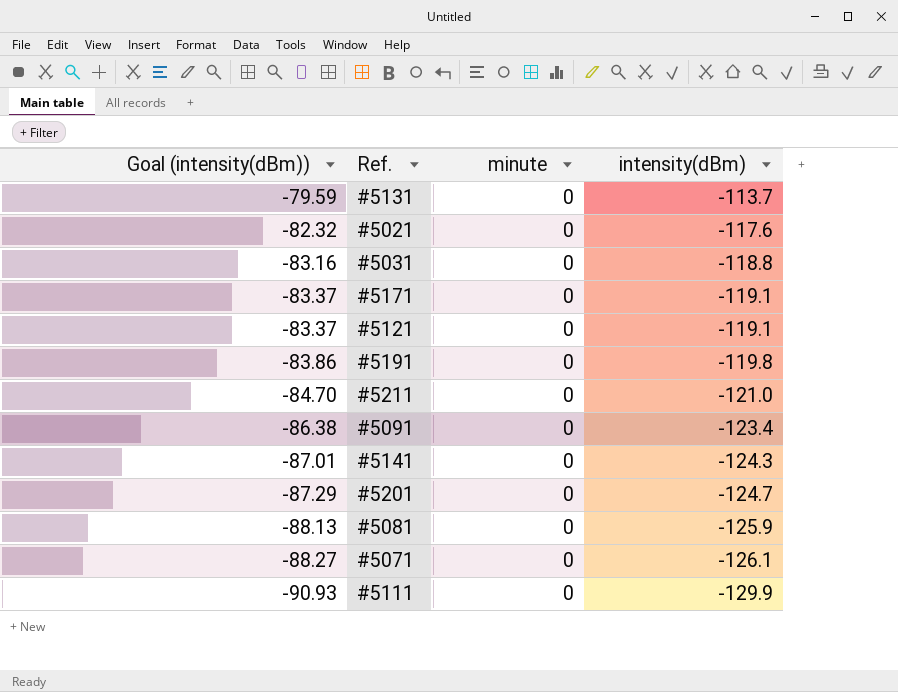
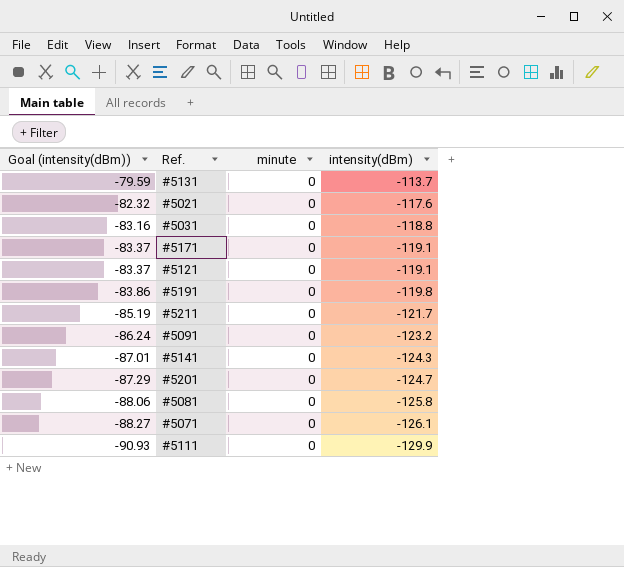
#5211 | Goal (intensity(dBm)): -84.70 -> -85.19
#5211 | intensity(dBm): -121.0 -> -121.7
#5091 | Goal (intensity(dBm)): -86.38 -> -86.24
#5091 | intensity(dBm): -123.4 -> -123.2
#5081 | Goal (intensity(dBm)): -88.13 -> -88.06
#5081 | intensity(dBm): -125.9 -> -125.8

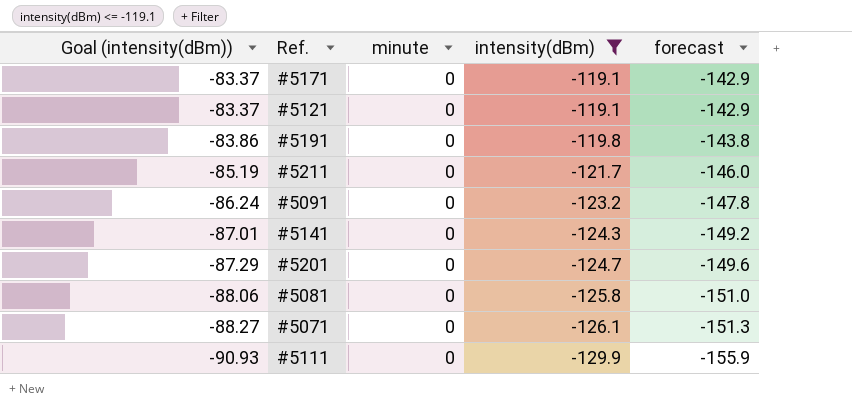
filter: none -> intensity(dBm) <= -119.1
column forecast | formula: none -> [intensity(dBm)] * 1.2

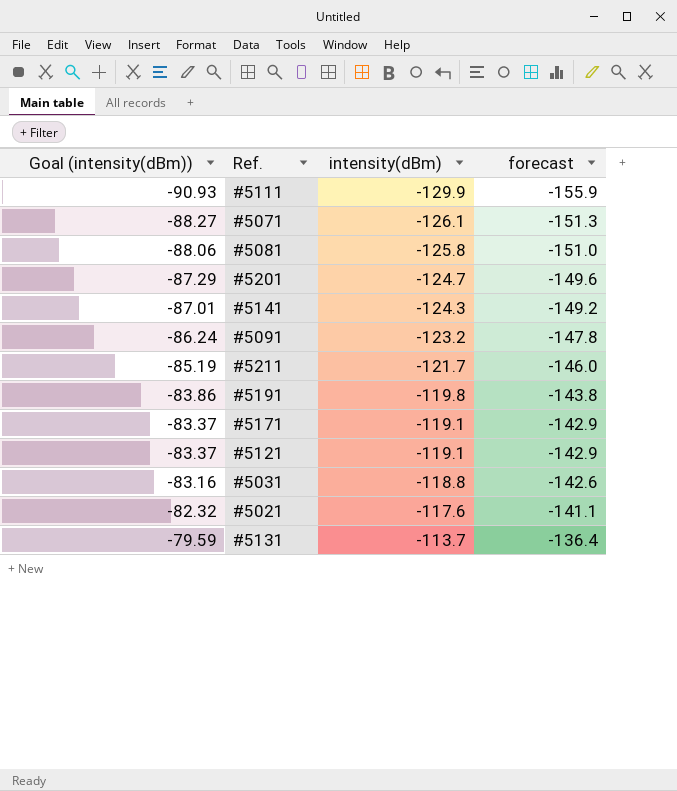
filter: intensity(dBm) <= -119.1 -> none
row order: Goal (intensity(dBm)) descending -> Goal (intensity(dBm)) ascending
column minute | position: 3 -> none

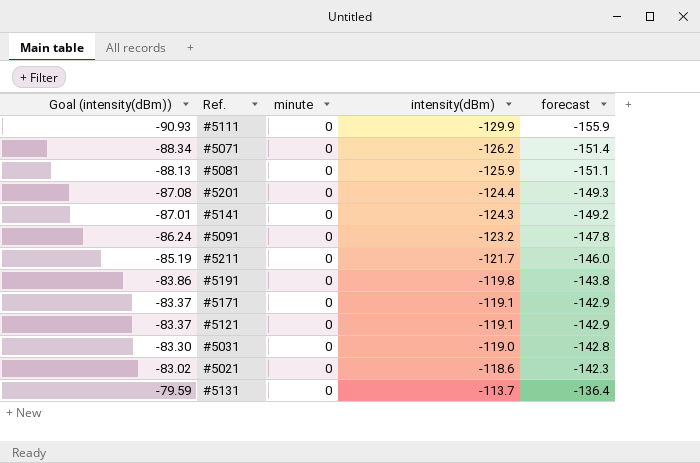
column minute | position: none -> 3
#5071 | Goal (intensity(dBm)): -88.27 -> -88.34
#5071 | intensity(dBm): -126.1 -> -126.2
#5071 | forecast: -151.3 -> -151.4
#5081 | Goal (intensity(dBm)): -88.06 -> -88.13
#5081 | intensity(dBm): -125.8 -> -125.9
#5081 | forecast: -151.0 -> -151.1
#5201 | Goal (intensity(dBm)): -87.29 -> -87.08
#5201 | intensity(dBm): -124.7 -> -124.4
#5201 | forecast: -149.6 -> -149.3
#5031 | Goal (intensity(dBm)): -83.16 -> -83.30
#5031 | intensity(dBm): -118.8 -> -119.0
#5031 | forecast: -142.6 -> -142.8
#5021 | Goal (intensity(dBm)): -82.32 -> -83.02
#5021 | intensity(dBm): -117.6 -> -118.6
#5021 | forecast: -141.1 -> -142.3

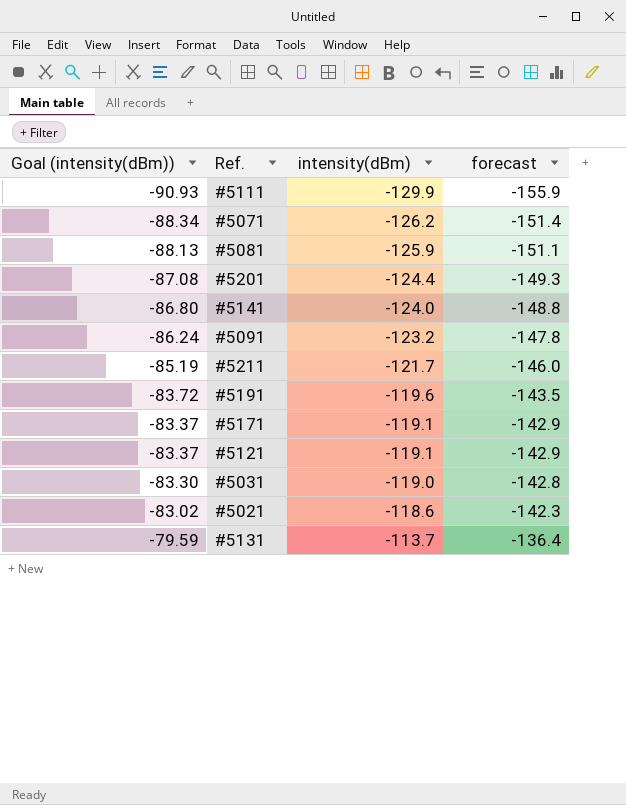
column minute | position: 3 -> none
#5141 | Goal (intensity(dBm)): -87.01 -> -86.80
#5141 | intensity(dBm): -124.3 -> -124.0
#5141 | forecast: -149.2 -> -148.8
#5191 | Goal (intensity(dBm)): -83.86 -> -83.72
#5191 | intensity(dBm): -119.8 -> -119.6
#5191 | forecast: -143.8 -> -143.5

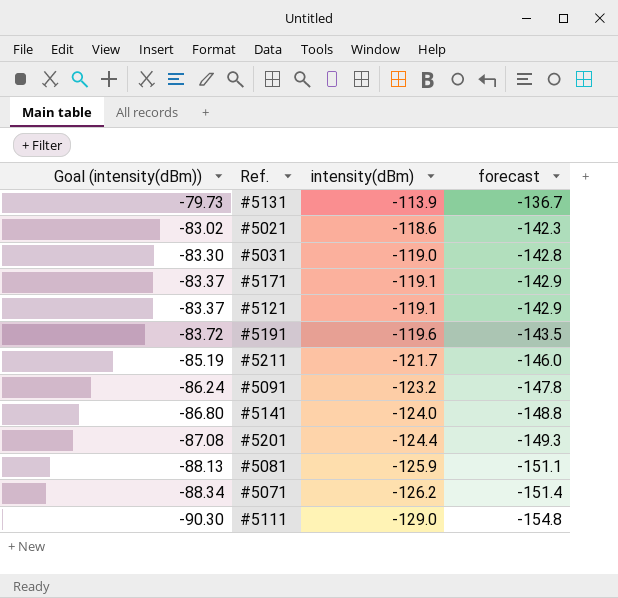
row order: Goal (intensity(dBm)) ascending -> Goal (intensity(dBm)) descending
#5131 | Goal (intensity(dBm)): -79.59 -> -79.73
#5131 | intensity(dBm): -113.7 -> -113.9
#5131 | forecast: -136.4 -> -136.7
#5111 | Goal (intensity(dBm)): -90.93 -> -90.30
#5111 | intensity(dBm): -129.9 -> -129.0
#5111 | forecast: -155.9 -> -154.8

